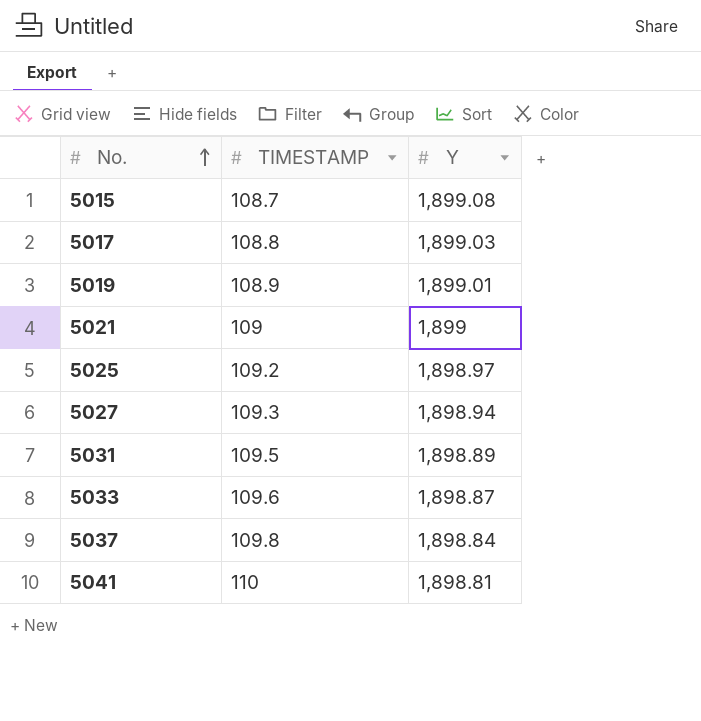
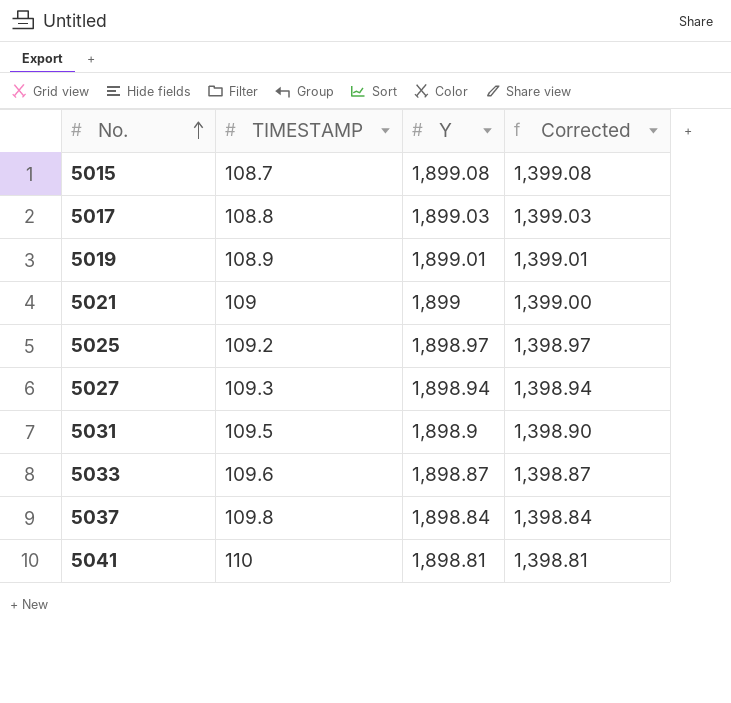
column Corrected | formula: none -> [Y] - 500
5031 | Y: 1,898.89 -> 1,898.9

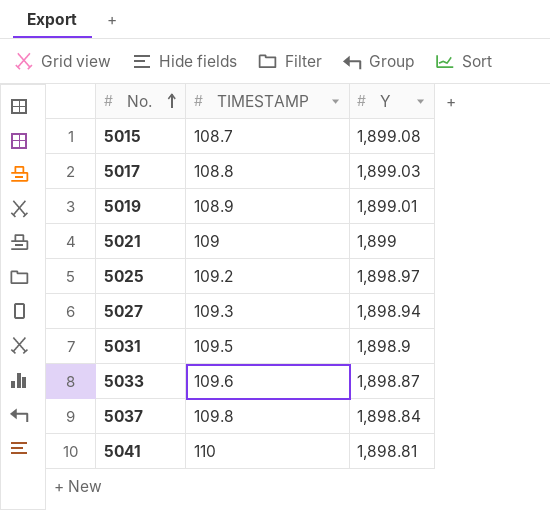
column Corrected | formula: [Y] - 500 -> none

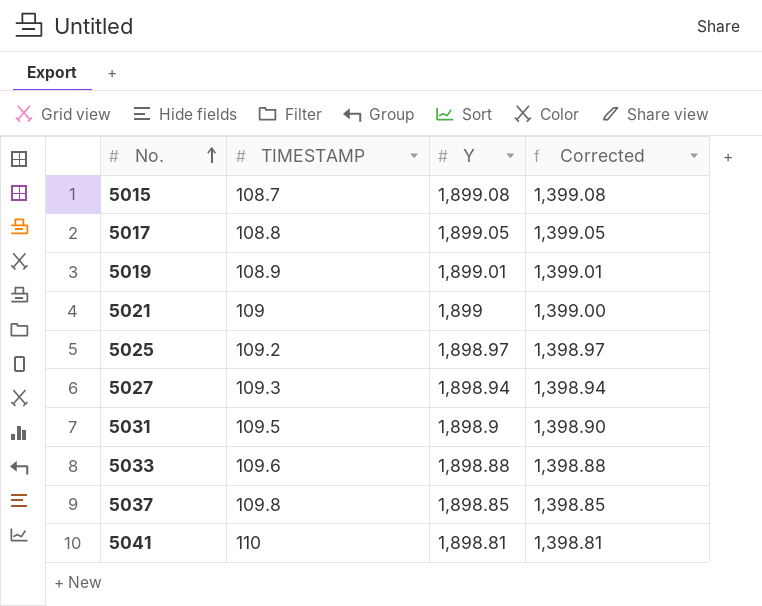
column Corrected | formula: none -> [Y] - 500
5017 | Y: 1,899.03 -> 1,899.05
5033 | Y: 1,898.87 -> 1,898.88
5037 | Y: 1,898.84 -> 1,898.85

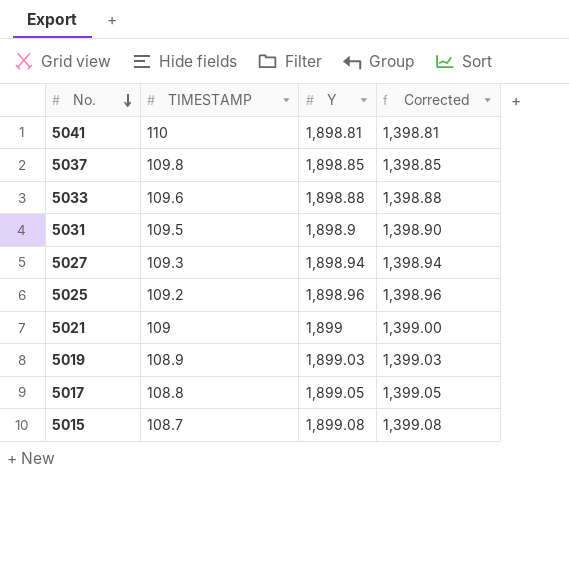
row order: No. ascending -> No. descending
5025 | Y: 1,898.97 -> 1,898.96
5025 | Corrected: 1,398.97 -> 1,398.96
5019 | Y: 1,899.01 -> 1,899.03
5019 | Corrected: 1,399.01 -> 1,399.03

